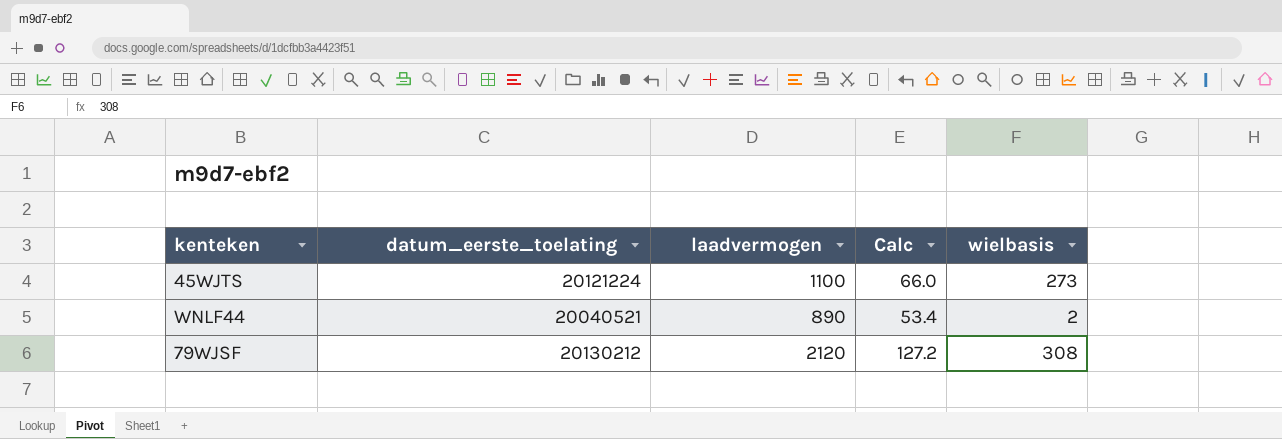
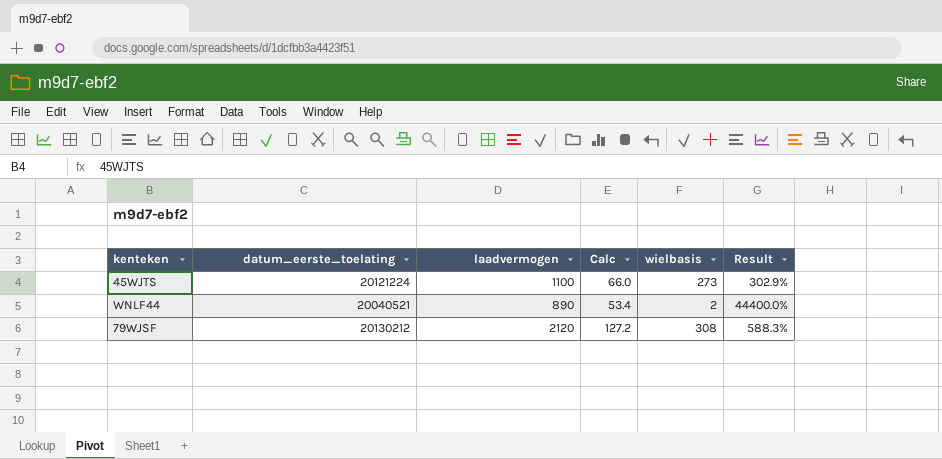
column Result | formula: none -> ([laadvermogen] - [wielbasis]) / [wielbasis]

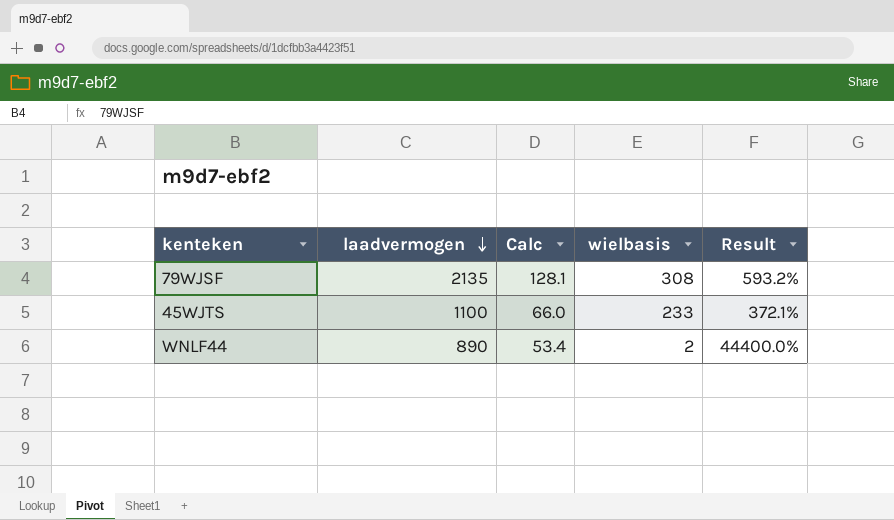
row order: none -> laadvermogen descending
column datum_eerste_toelating | position: 2 -> none
79WJSF | laadvermogen: 2120 -> 2135
79WJSF | Calc: 127.2 -> 128.1
79WJSF | Result: 588.3% -> 593.2%
45WJTS | wielbasis: 273 -> 233
45WJTS | Result: 302.9% -> 372.1%

